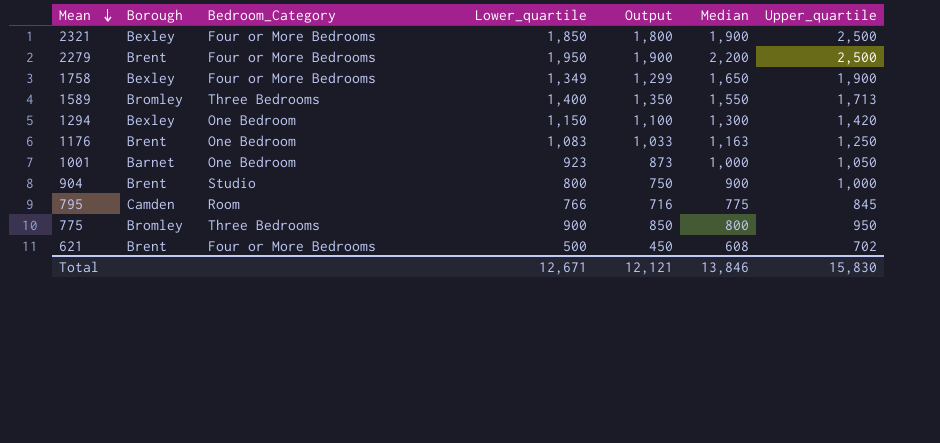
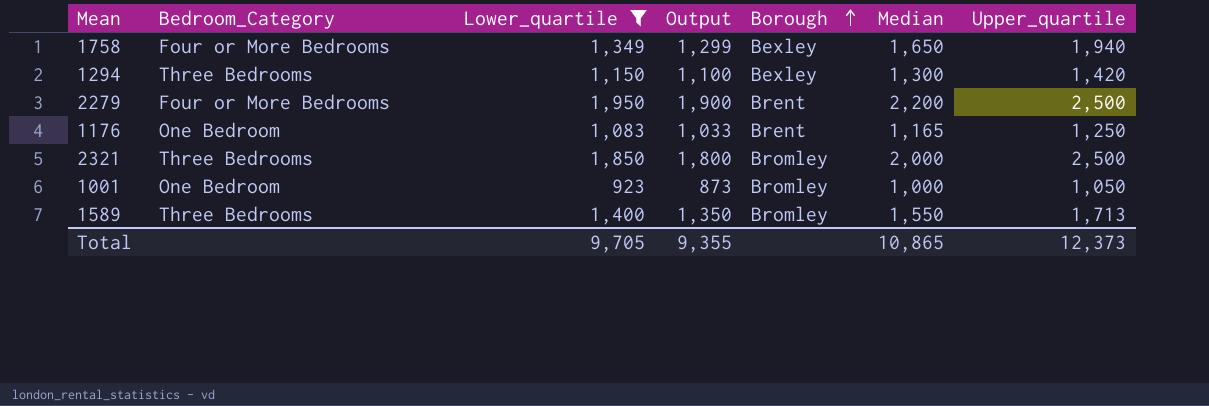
filter: none -> Lower_quartile >= 923
row order: Mean descending -> Borough ascending
column Borough | position: 2 -> 5
1758 | Upper_quartile: 1,900 -> 1,940
1294 | Bedroom_Category: One Bedroom -> Three Bedrooms
1176 | Median: 1,163 -> 1,165
2321 | Bedroom_Category: Four or More Bedrooms -> Three Bedrooms
2321 | Borough: Bexley -> Bromley
2321 | Median: 1,900 -> 2,000
1001 | Borough: Barnet -> Bromley
Total | Lower_quartile: 12,671 -> 9,705
Total | Output: 12,121 -> 9,355
Total | Median: 13,846 -> 10,865
Total | Upper_quartile: 15,830 -> 12,373

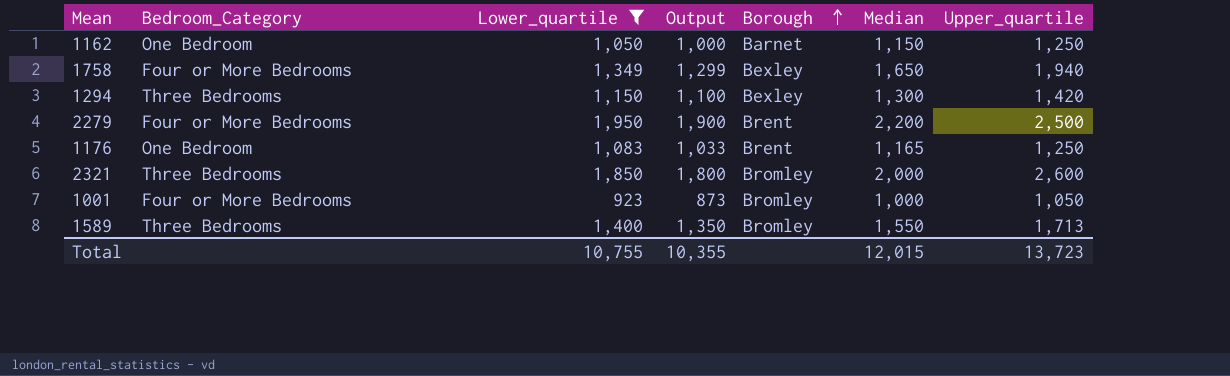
row 1162: none -> One Bedroom | 1,050 | 1,000 | Barnet | 1,150 | 1,250
2321 | Upper_quartile: 2,500 -> 2,600
1001 | Bedroom_Category: One Bedroom -> Four or More Bedrooms
Total | Lower_quartile: 9,705 -> 10,755
Total | Output: 9,355 -> 10,355
Total | Median: 10,865 -> 12,015
Total | Upper_quartile: 12,373 -> 13,723

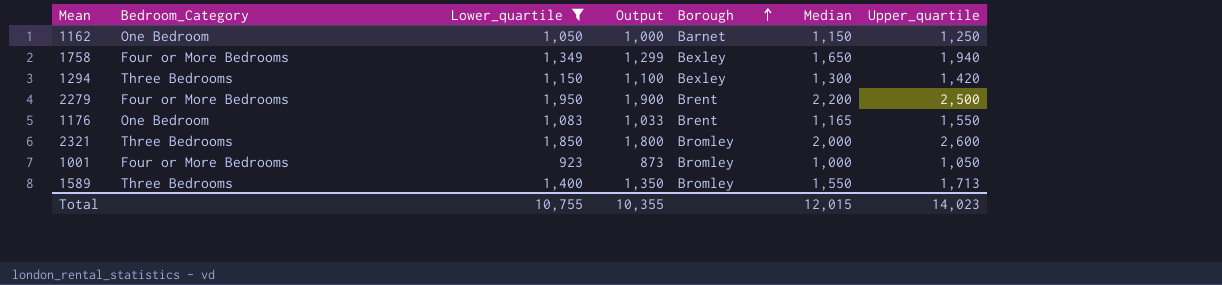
1176 | Upper_quartile: 1,250 -> 1,550
Total | Upper_quartile: 13,723 -> 14,023

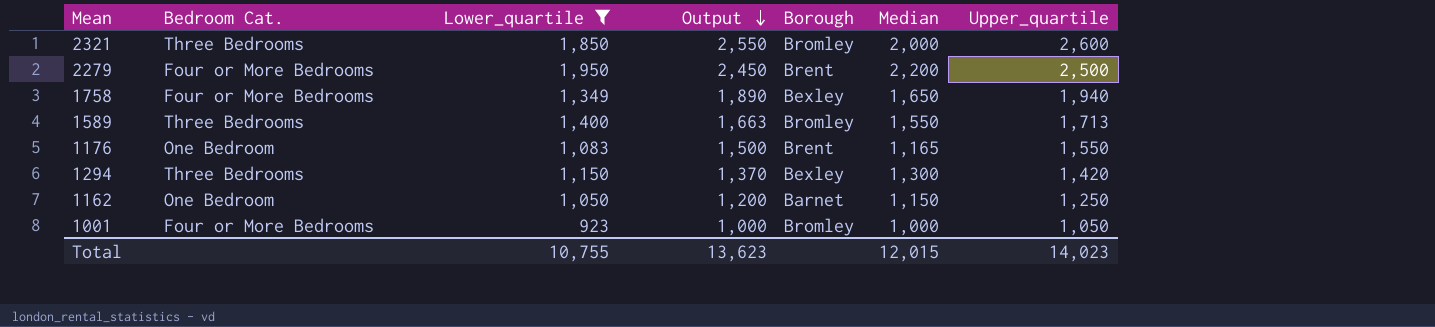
row order: Borough ascending -> Output descending
column name: Bedroom_Category -> Bedroom Cat.
column Output | formula: [Lower_quartile] - 50 -> [Upper_quartile] - 50
Total | Output: 10,355 -> 13,623

